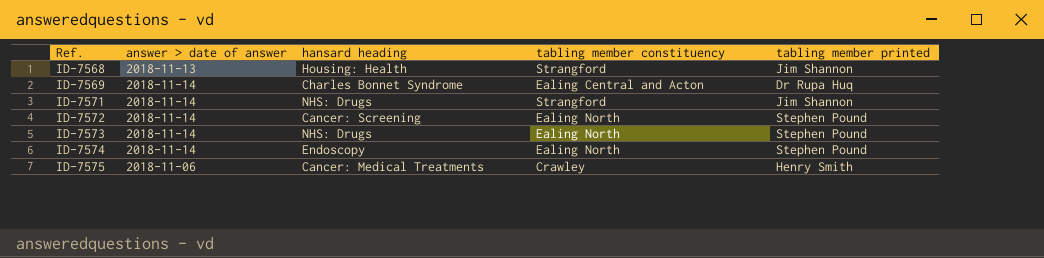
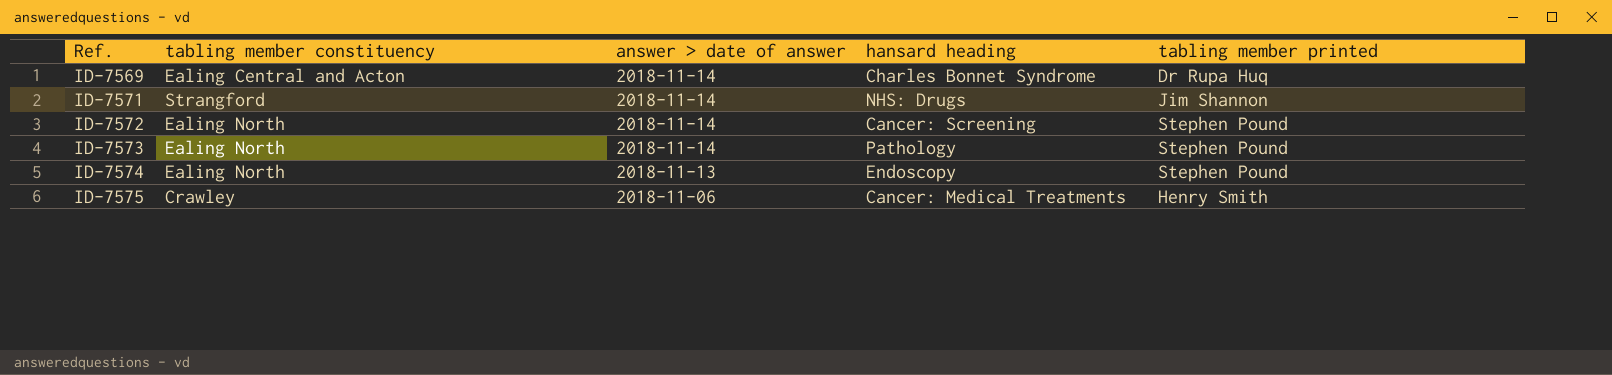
column tabling member constituency | position: 4 -> 2
row ID-7568: 2018-11-13 | Housing: Health | Strangford | Jim Shannon -> none
ID-7573 | hansard heading: NHS: Drugs -> Pathology
ID-7574 | answer > date of answer: 2018-11-14 -> 2018-11-13

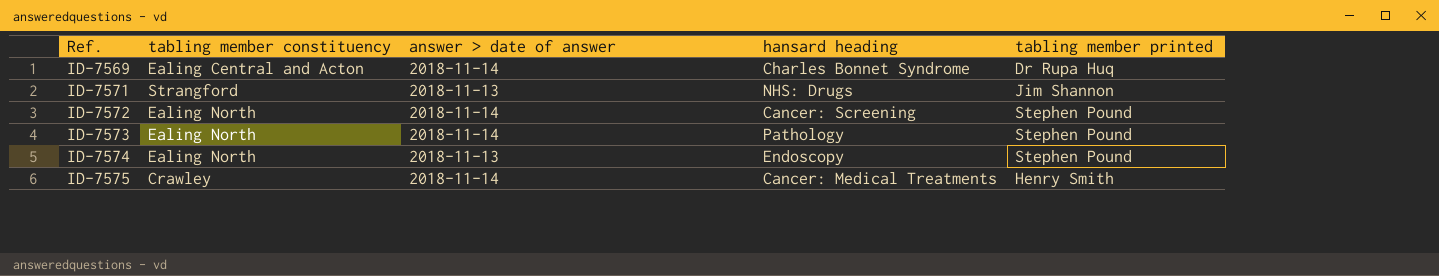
ID-7571 | answer > date of answer: 2018-11-14 -> 2018-11-13
ID-7575 | answer > date of answer: 2018-11-06 -> 2018-11-14

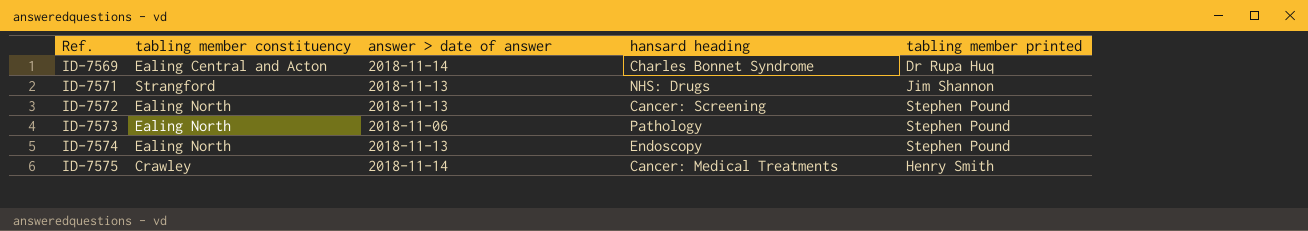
ID-7572 | answer > date of answer: 2018-11-14 -> 2018-11-13
ID-7573 | answer > date of answer: 2018-11-14 -> 2018-11-06

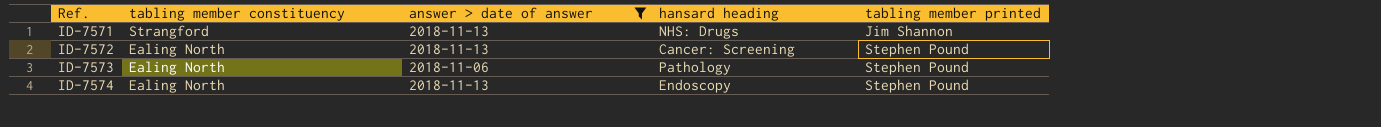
filter: none -> answer > date of answer != 2018-11-14

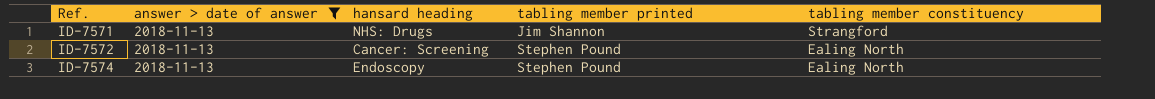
column tabling member constituency | position: 2 -> 5
row ID-7573: Ealing North | 2018-11-06 | Pathology | Stephen Pound -> none

